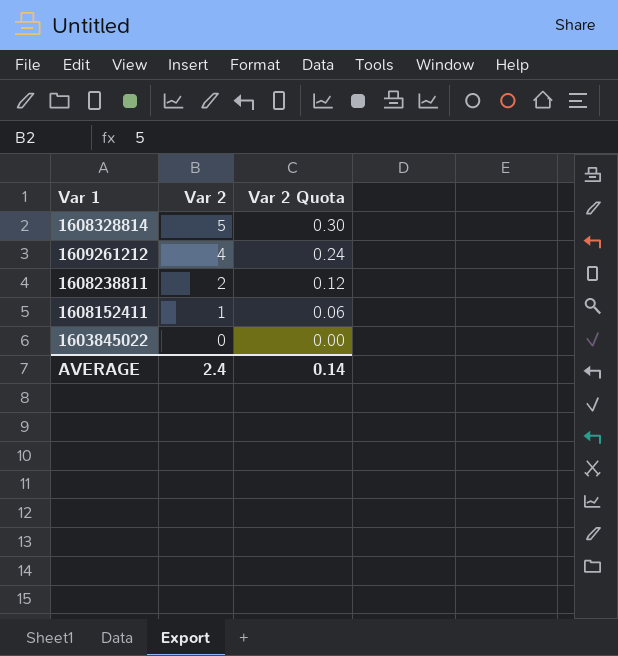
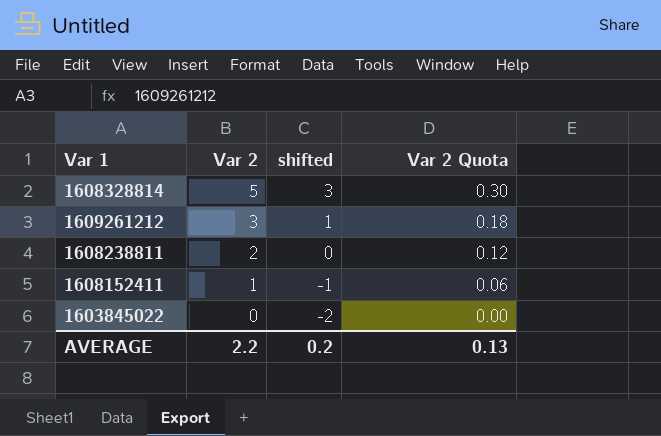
column shifted | formula: none -> [Var 2] - 2
1609261212 | Var 2: 4 -> 3
1609261212 | Var 2 Quota: 0.24 -> 0.18
AVERAGE | Var 2: 2.4 -> 2.2
AVERAGE | Var 2 Quota: 0.14 -> 0.13

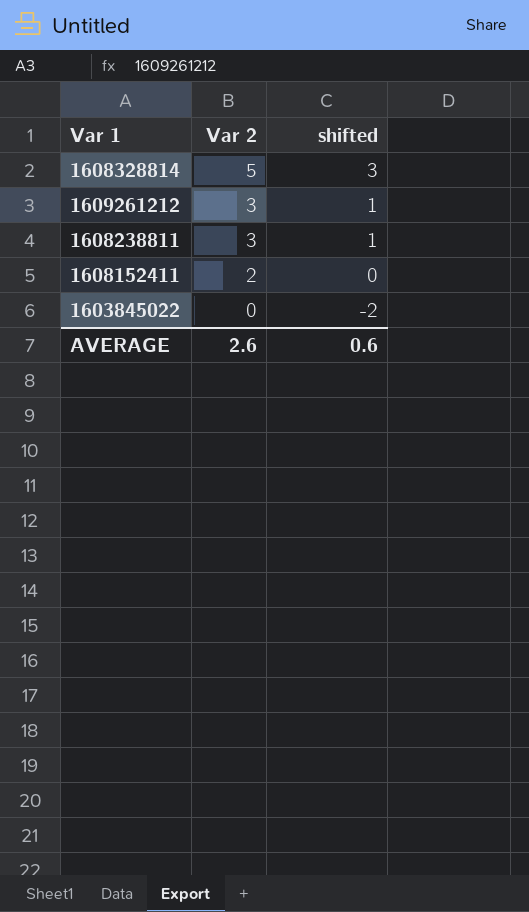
column Var 2 Quota | formula: [Var 2] * 0.06 -> none
1608238811 | Var 2: 2 -> 3
1608238811 | shifted: 0 -> 1
1608152411 | Var 2: 1 -> 2
1608152411 | shifted: -1 -> 0
AVERAGE | Var 2: 2.2 -> 2.6
AVERAGE | shifted: 0.2 -> 0.6

